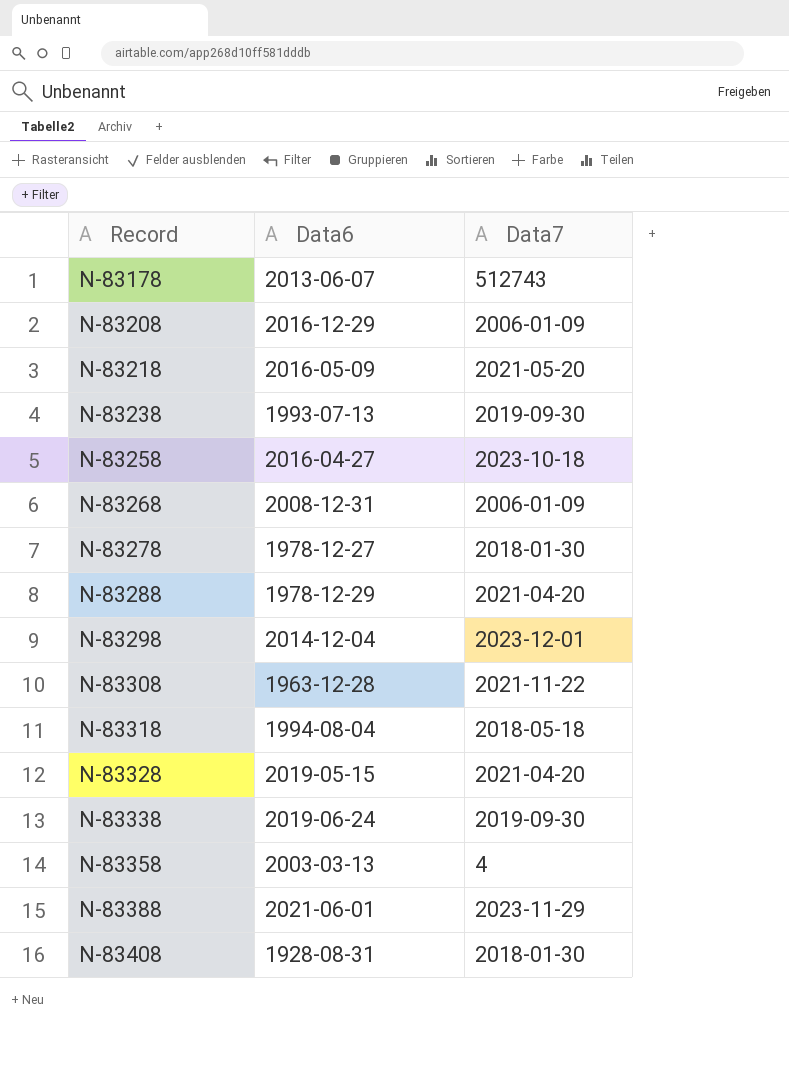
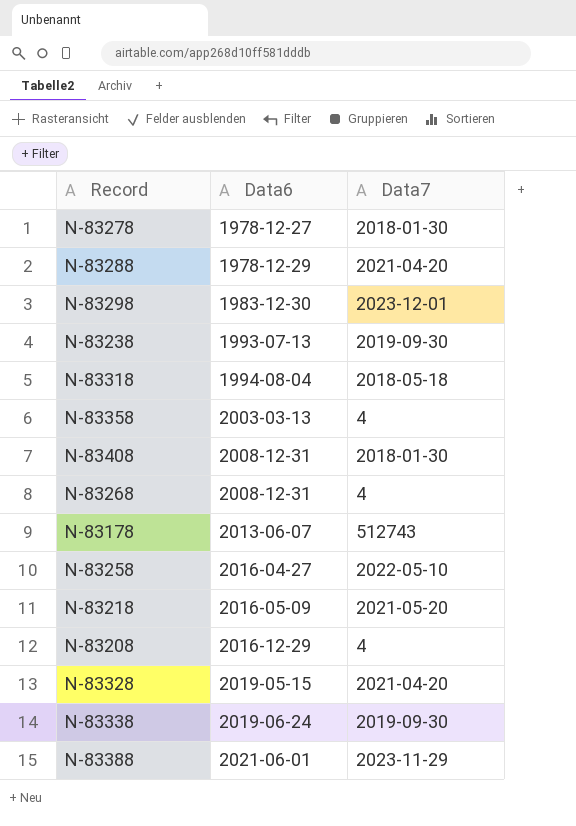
row order: Record ascending -> Data6 ascending
row N-83308: 1963-12-28 | 2021-11-22 -> none
N-83298 | Data6: 2014-12-04 -> 1983-12-30
N-83408 | Data6: 1928-08-31 -> 2008-12-31
N-83268 | Data7: 2006-01-09 -> 4
N-83258 | Data7: 2023-10-18 -> 2022-05-10
N-83208 | Data7: 2006-01-09 -> 4

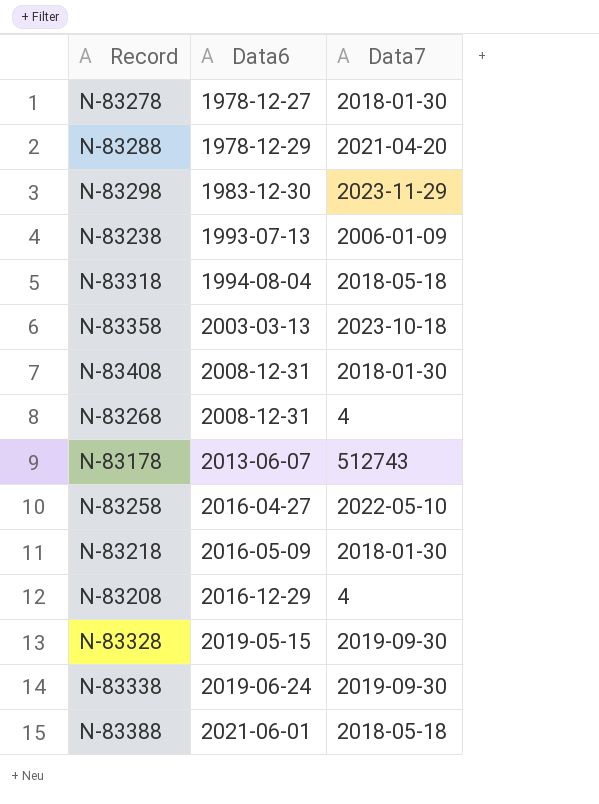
N-83298 | Data7: 2023-12-01 -> 2023-11-29
N-83238 | Data7: 2019-09-30 -> 2006-01-09
N-83358 | Data7: 4 -> 2023-10-18
N-83218 | Data7: 2021-05-20 -> 2018-01-30
N-83328 | Data7: 2021-04-20 -> 2019-09-30
N-83388 | Data7: 2023-11-29 -> 2018-05-18

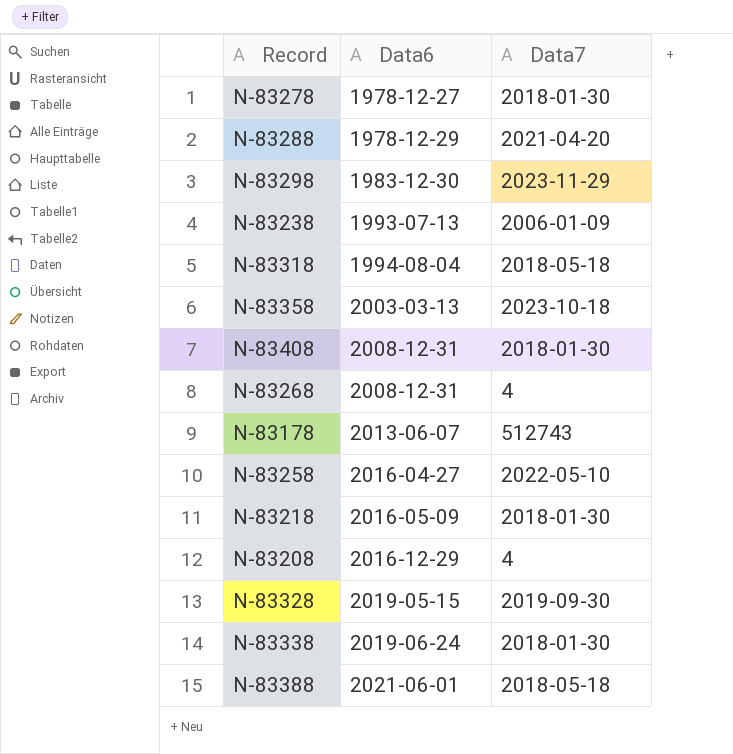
N-83338 | Data7: 2019-09-30 -> 2018-01-30

